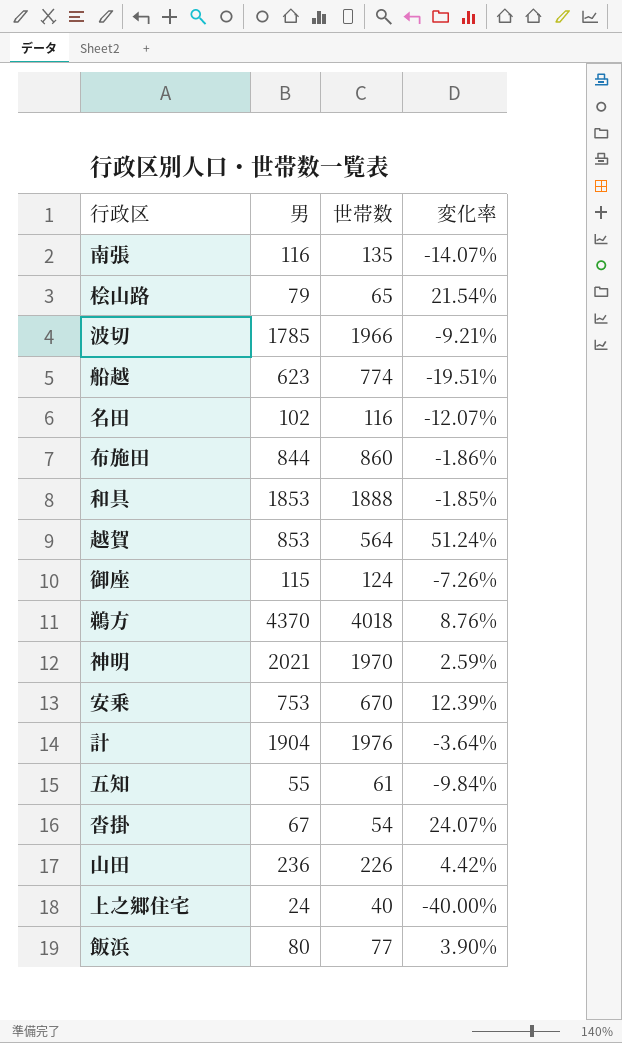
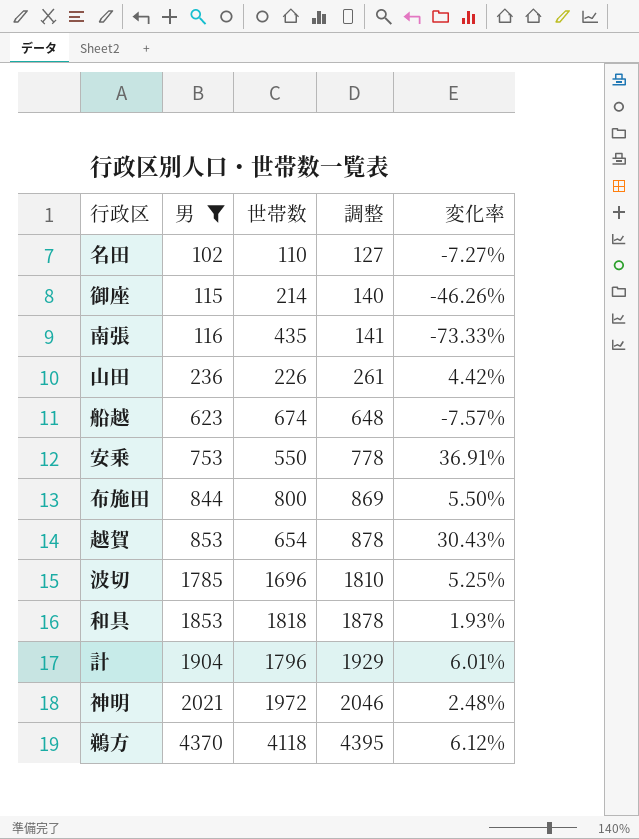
filter: none -> 男 >= 102
row order: none -> 男 ascending
column 調整 | formula: none -> [男] + 25
名田 | 世帯数: 116 -> 110
名田 | 変化率: -12.07% -> -7.27%
御座 | 世帯数: 124 -> 214
御座 | 変化率: -7.26% -> -46.26%
南張 | 世帯数: 135 -> 435
南張 | 変化率: -14.07% -> -73.33%
船越 | 世帯数: 774 -> 674
船越 | 変化率: -19.51% -> -7.57%
安乗 | 世帯数: 670 -> 550
安乗 | 変化率: 12.39% -> 36.91%
布施田 | 世帯数: 860 -> 800
布施田 | 変化率: -1.86% -> 5.50%
越賀 | 世帯数: 564 -> 654
越賀 | 変化率: 51.24% -> 30.43%
波切 | 世帯数: 1966 -> 1696
波切 | 変化率: -9.21% -> 5.25%
和具 | 世帯数: 1888 -> 1818
和具 | 変化率: -1.85% -> 1.93%
計 | 世帯数: 1976 -> 1796
計 | 変化率: -3.64% -> 6.01%
神明 | 世帯数: 1970 -> 1972
神明 | 変化率: 2.59% -> 2.48%
鵜方 | 世帯数: 4018 -> 4118
鵜方 | 変化率: 8.76% -> 6.12%

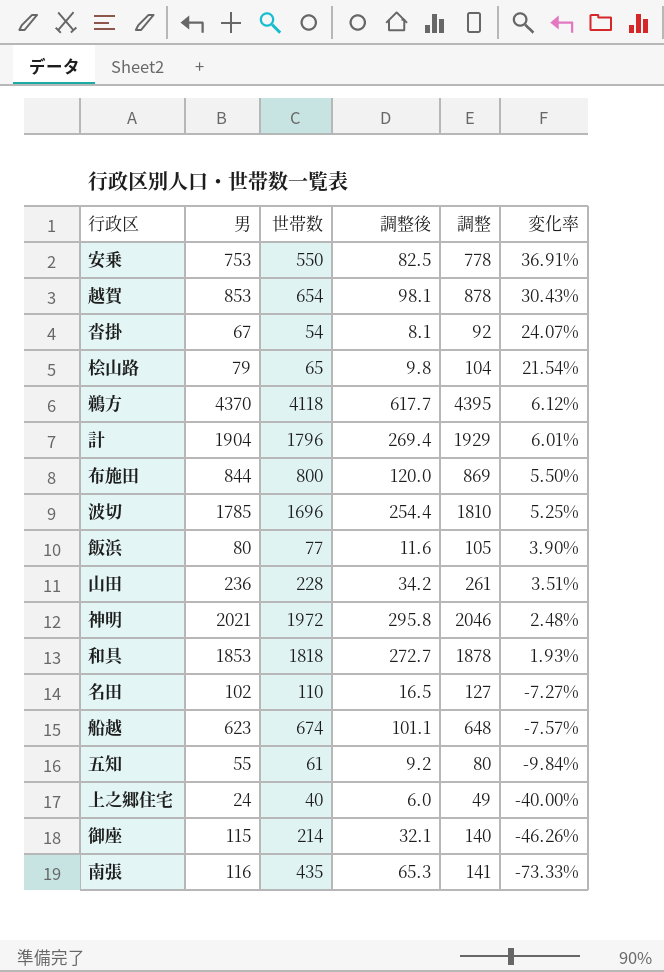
filter: 男 >= 102 -> none
row order: 男 ascending -> 変化率 descending
column 調整後 | formula: none -> [世帯数] * 0.15
山田 | 世帯数: 226 -> 228
山田 | 変化率: 4.42% -> 3.51%

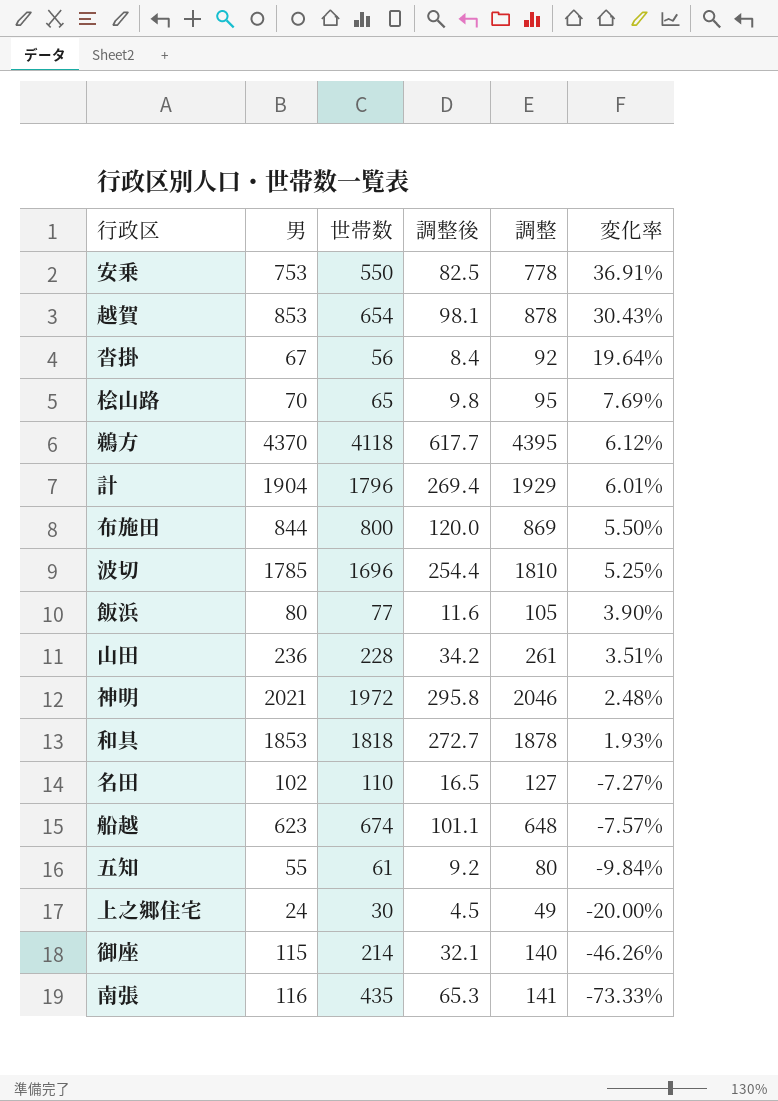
沓掛 | 世帯数: 54 -> 56
沓掛 | 調整後: 8.1 -> 8.4
沓掛 | 変化率: 24.07% -> 19.64%
桧山路 | 男: 79 -> 70
桧山路 | 調整: 104 -> 95
桧山路 | 変化率: 21.54% -> 7.69%
上之郷住宅 | 世帯数: 40 -> 30
上之郷住宅 | 調整後: 6.0 -> 4.5
上之郷住宅 | 変化率: -40.00% -> -20.00%

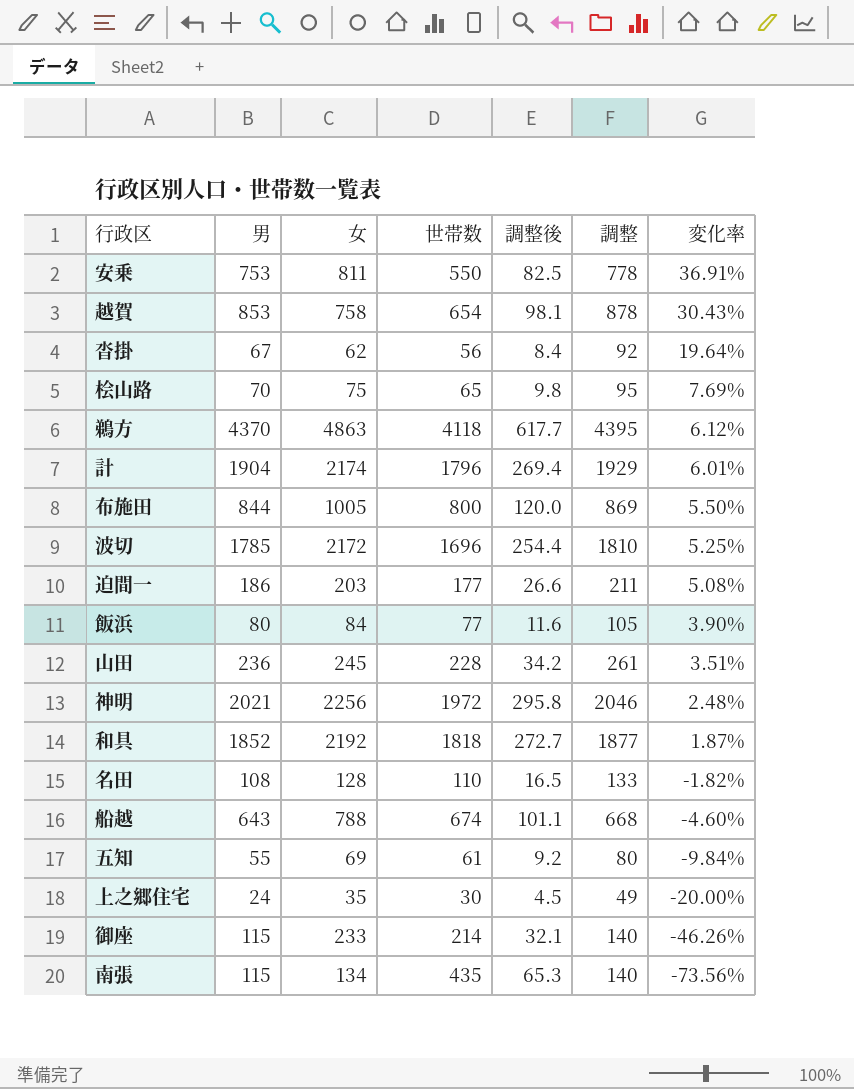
column 女 | position: none -> 3
row 迫間一: none -> 186 | 203 | 177 | 26.6 | 211 | 5.08%
和具 | 男: 1853 -> 1852
和具 | 調整: 1878 -> 1877
和具 | 変化率: 1.93% -> 1.87%
名田 | 男: 102 -> 108
名田 | 調整: 127 -> 133
名田 | 変化率: -7.27% -> -1.82%
船越 | 男: 623 -> 643
船越 | 調整: 648 -> 668
船越 | 変化率: -7.57% -> -4.60%
南張 | 男: 116 -> 115
南張 | 調整: 141 -> 140
南張 | 変化率: -73.33% -> -73.56%

